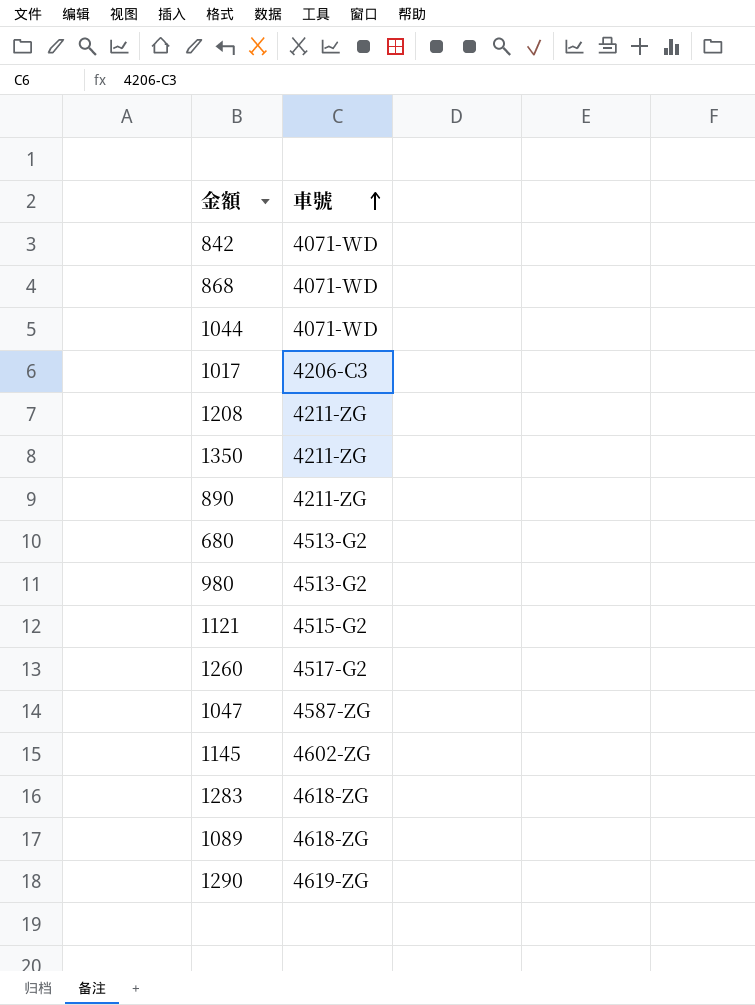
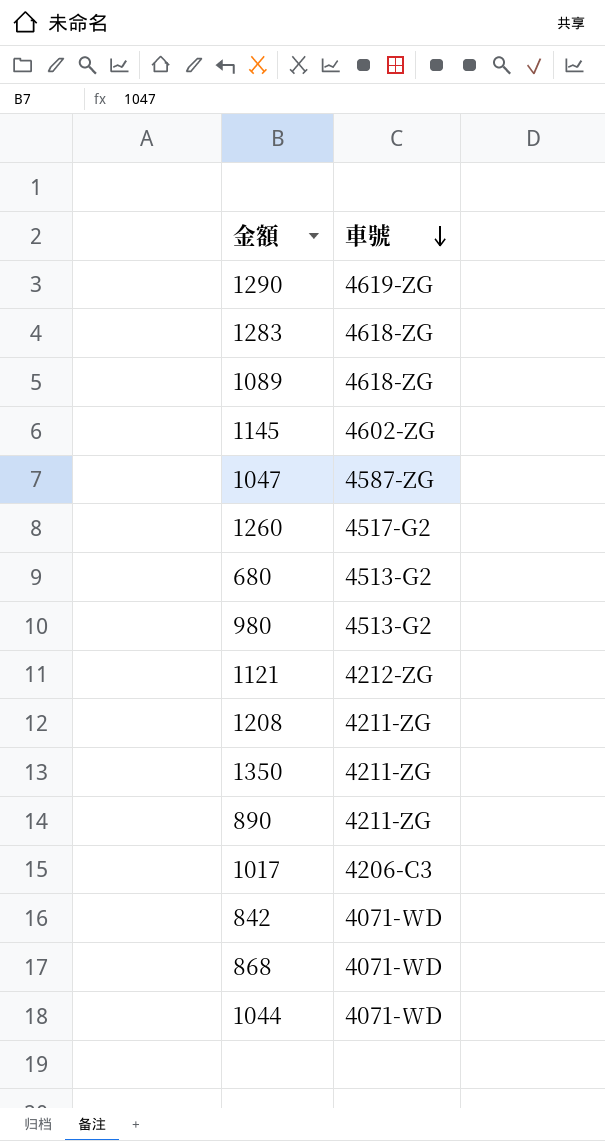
row order: 車號 ascending -> 車號 descending
1121 | 車號: 4515-G2 -> 4212-ZG

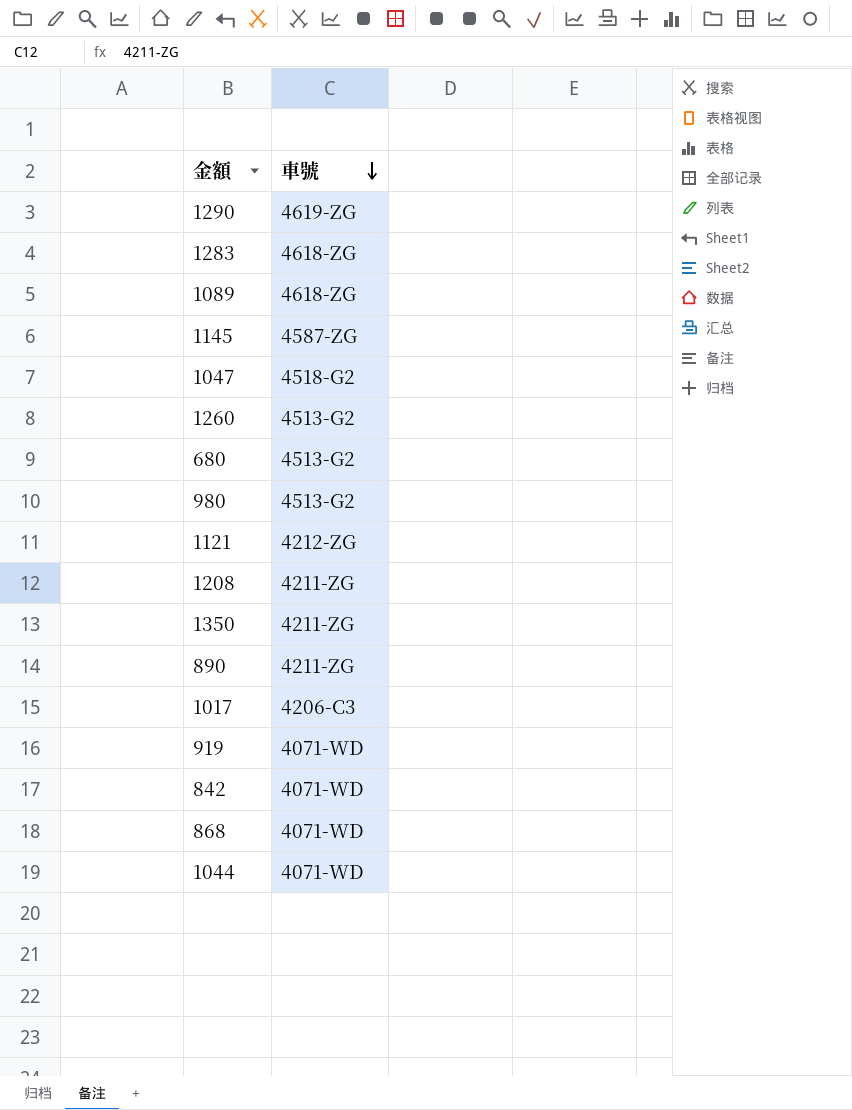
1145 | 車號: 4602-ZG -> 4587-ZG
1047 | 車號: 4587-ZG -> 4518-G2
1260 | 車號: 4517-G2 -> 4513-G2
row 919: none -> 4071-WD

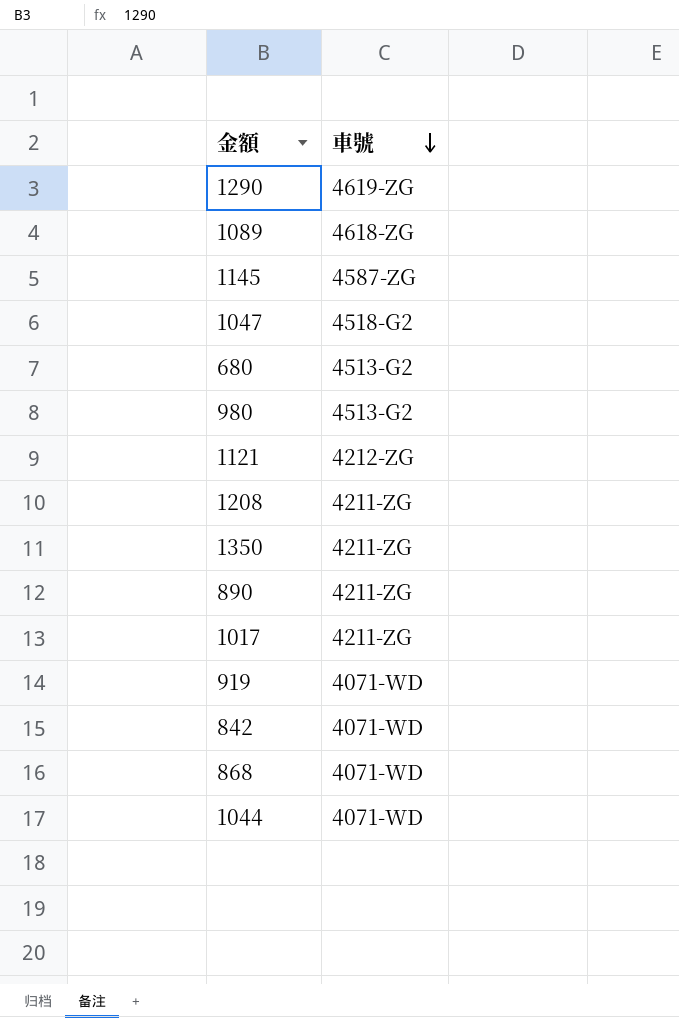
row 1283: 4618-ZG -> none
row 1260: 4513-G2 -> none
1017 | 車號: 4206-C3 -> 4211-ZG

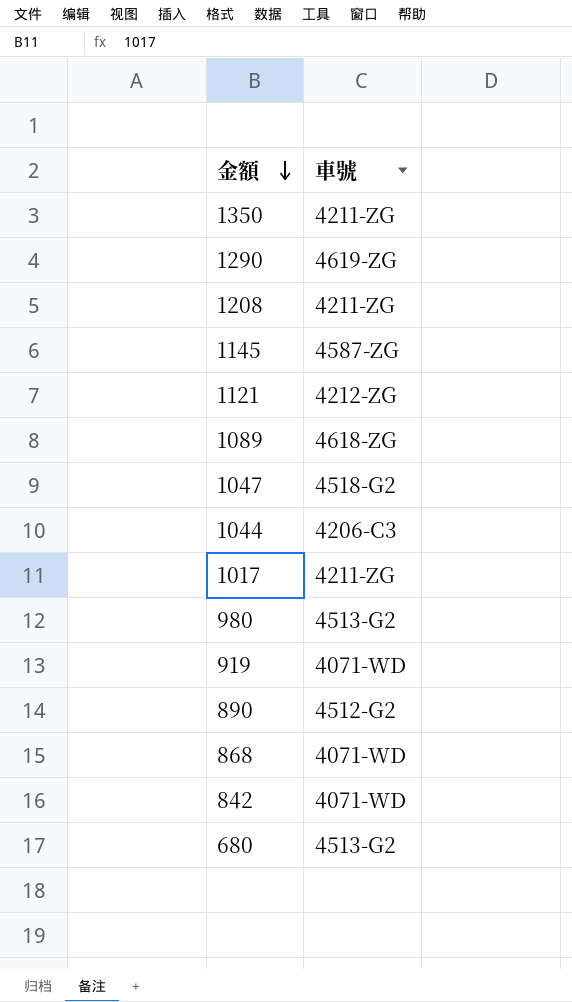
row order: 車號 descending -> 金額 descending
1044 | 車號: 4071-WD -> 4206-C3
890 | 車號: 4211-ZG -> 4512-G2

